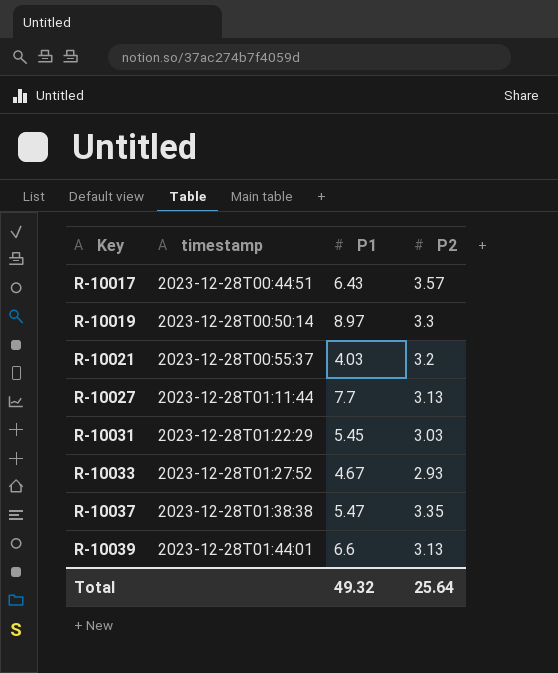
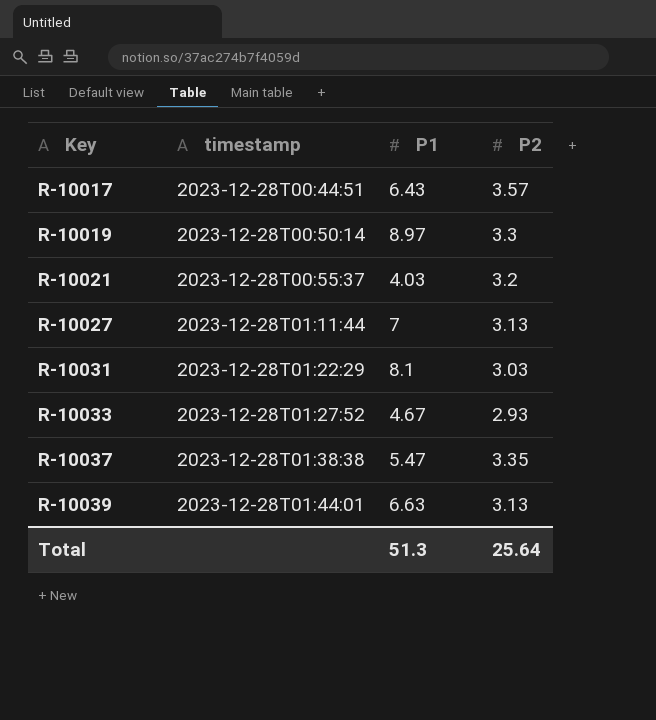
R-10027 | P1: 7.7 -> 7
R-10031 | P1: 5.45 -> 8.1
R-10039 | P1: 6.6 -> 6.63
Total | P1: 49.32 -> 51.3

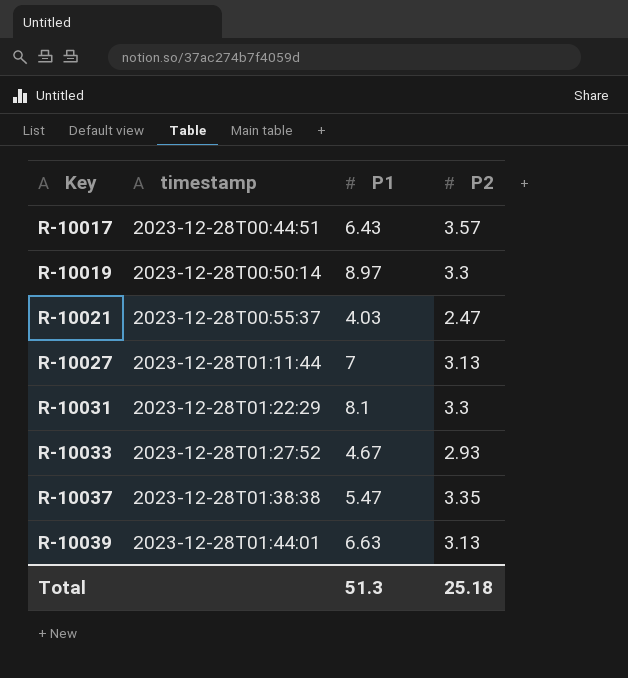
R-10021 | P2: 3.2 -> 2.47
R-10031 | P2: 3.03 -> 3.3
Total | P2: 25.64 -> 25.18

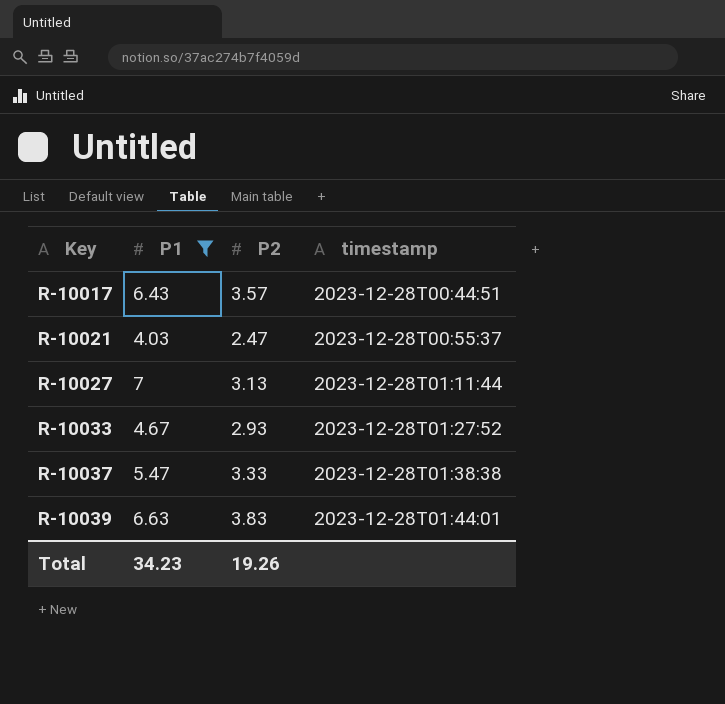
filter: none -> P1 <= 7
column timestamp | position: 2 -> 4
R-10037 | P2: 3.35 -> 3.33
R-10039 | P2: 3.13 -> 3.83
Total | P1: 51.3 -> 34.23
Total | P2: 25.18 -> 19.26

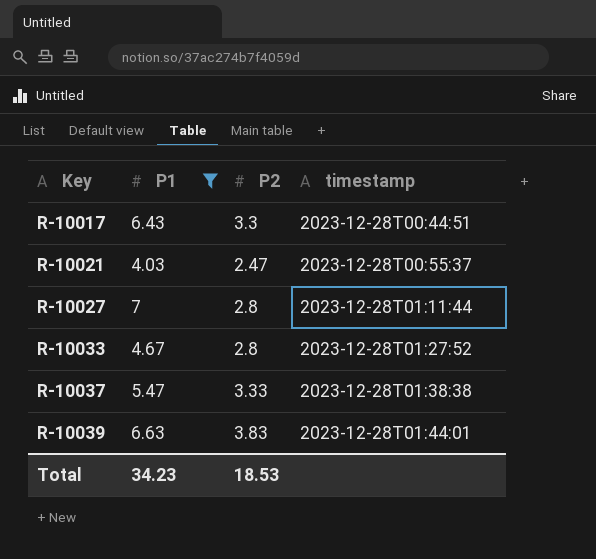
R-10017 | P2: 3.57 -> 3.3
R-10027 | P2: 3.13 -> 2.8
R-10033 | P2: 2.93 -> 2.8
Total | P2: 19.26 -> 18.53

